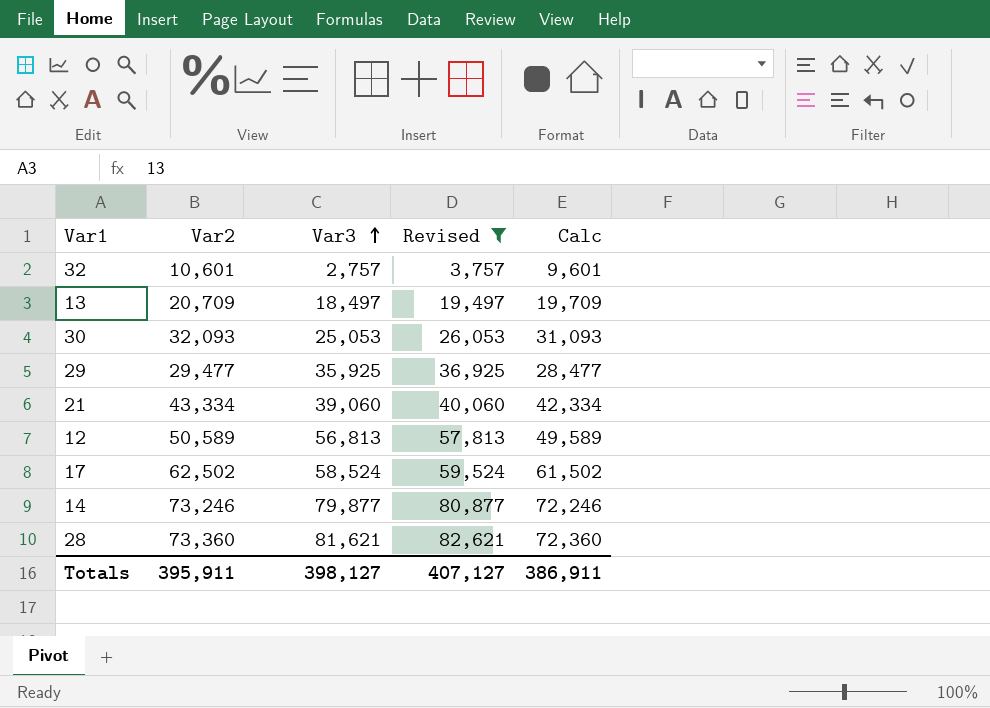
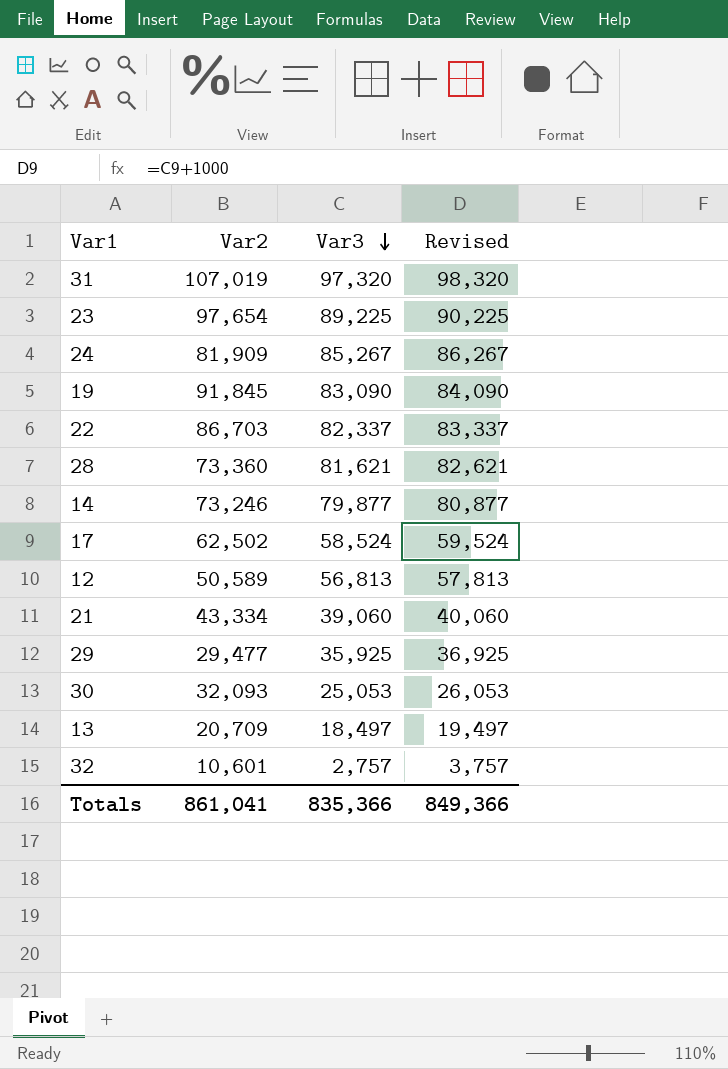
filter: Revised <= 82,621 -> none
row order: Var3 ascending -> Var3 descending
column Calc | formula: [Var2] - 1000 -> none
Totals | Var2: 395,911 -> 861,041
Totals | Var3: 398,127 -> 835,366
Totals | Revised: 407,127 -> 849,366

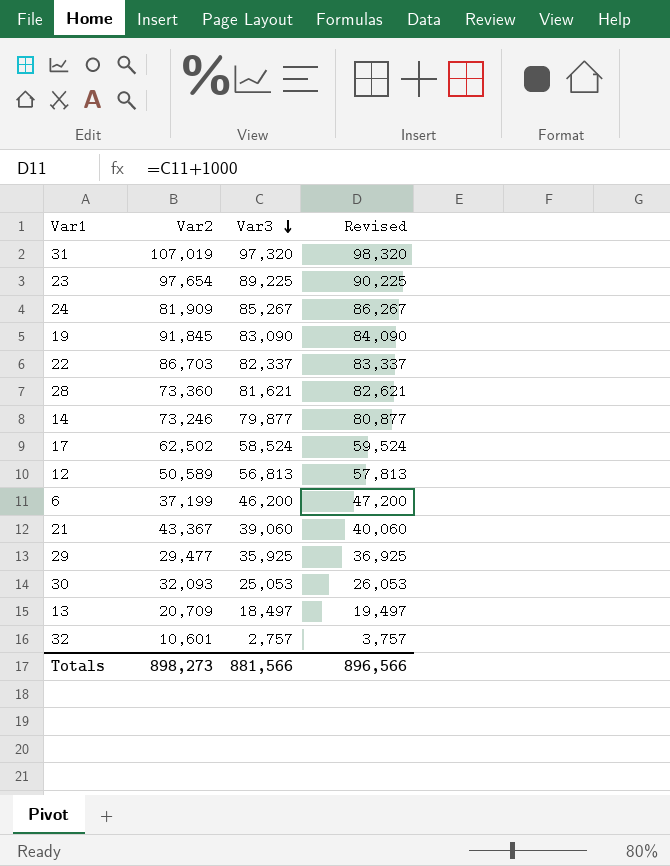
row 6: none -> 37,199 | 46,200 | 47,200
21 | Var2: 43,334 -> 43,367
Totals | Var2: 861,041 -> 898,273
Totals | Var3: 835,366 -> 881,566
Totals | Revised: 849,366 -> 896,566

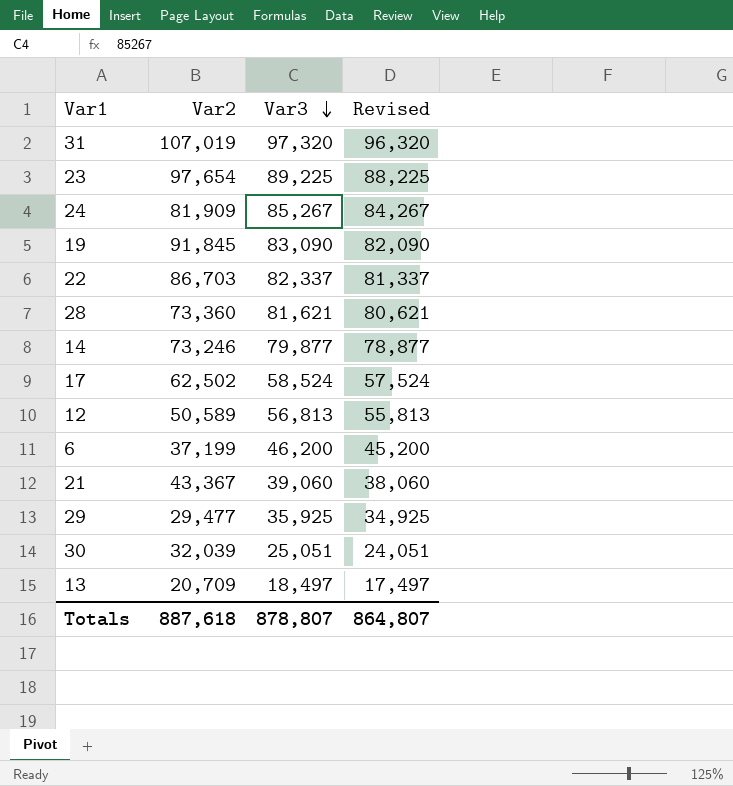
column Revised | formula: [Var3] + 1000 -> [Var3] - 1000
row 32: 10,601 | 2,757 | 3,757 -> none
30 | Var2: 32,093 -> 32,039
30 | Var3: 25,053 -> 25,051
Totals | Var2: 898,273 -> 887,618
Totals | Var3: 881,566 -> 878,807
Totals | Revised: 896,566 -> 864,807

